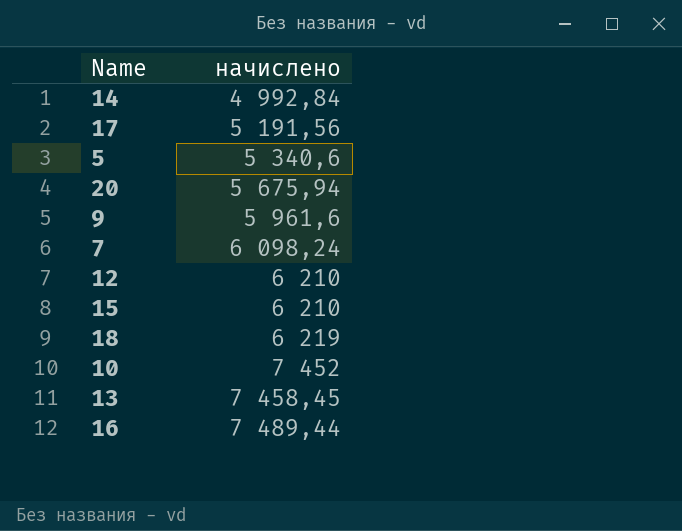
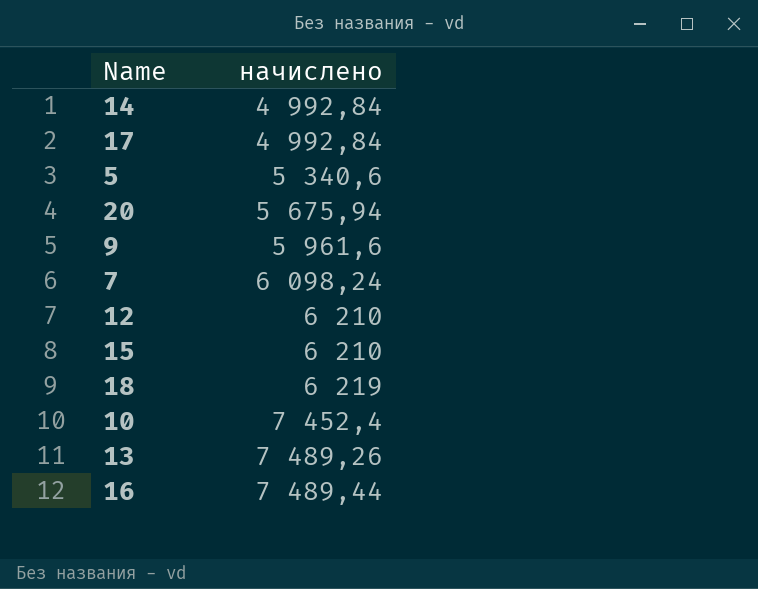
17 | начислено: 5 191,56 -> 4 992,84
10 | начислено: 7 452 -> 7 452,4
13 | начислено: 7 458,45 -> 7 489,26

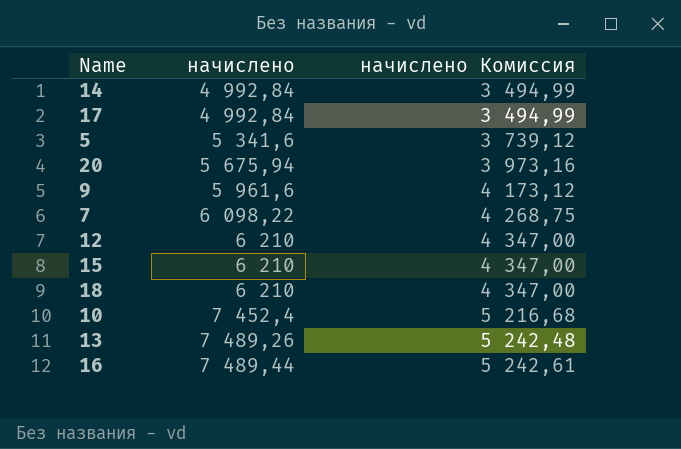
column начислено Комиссия | formula: none -> [начислено] * 0,7
5 | начислено: 5 340,6 -> 5 341,6
7 | начислено: 6 098,24 -> 6 098,22
18 | начислено: 6 219 -> 6 210

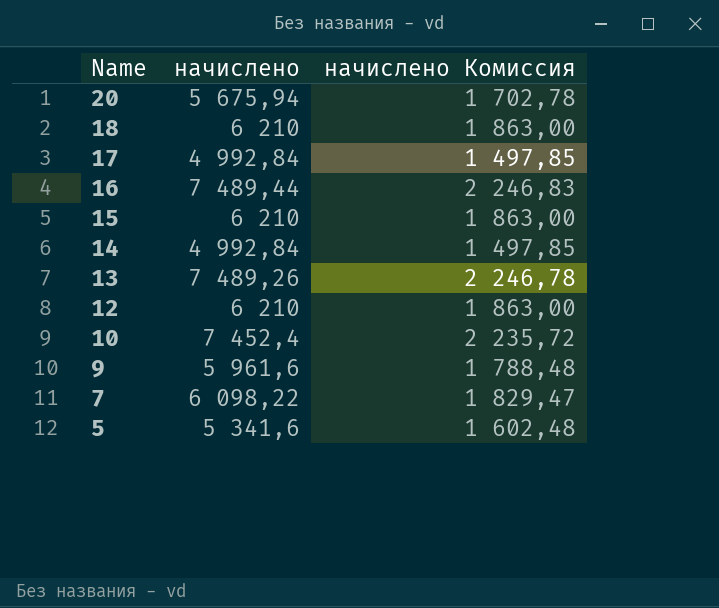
row order: начислено ascending -> Name descending
column начислено Комиссия | formula: [начислено] * 0,7 -> [начислено] * 0,3

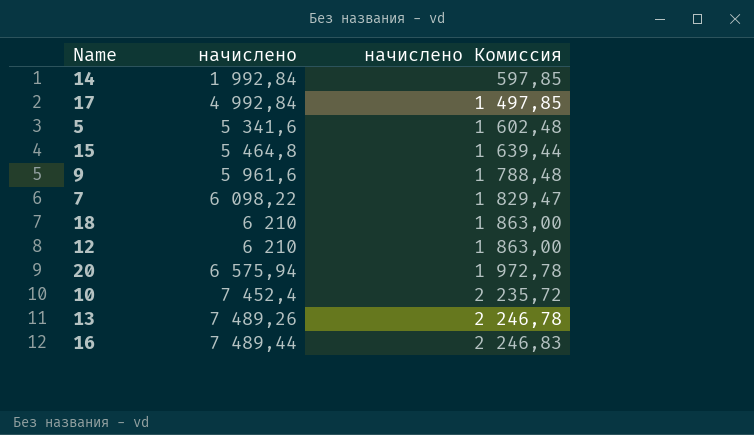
row order: Name descending -> начислено ascending
14 | начислено: 4 992,84 -> 1 992,84
14 | начислено Комиссия: 1 497,85 -> 597,85
15 | начислено: 6 210 -> 5 464,8
15 | начислено Комиссия: 1 863,00 -> 1 639,44
20 | начислено: 5 675,94 -> 6 575,94
20 | начислено Комиссия: 1 702,78 -> 1 972,78

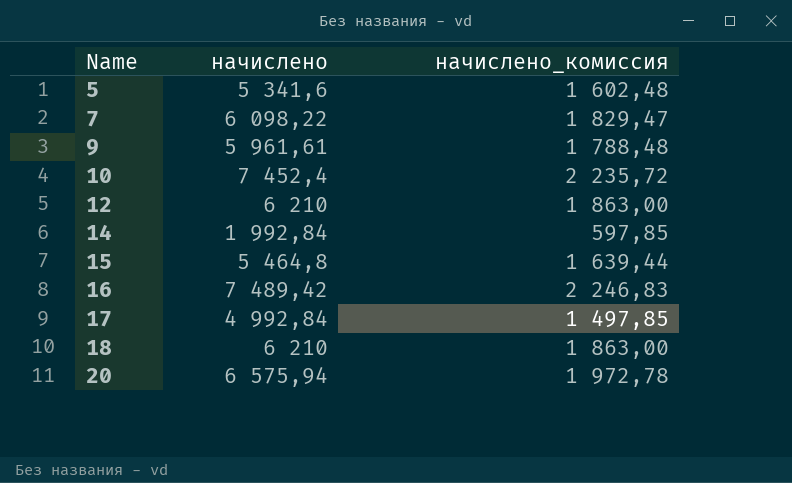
row order: начислено ascending -> Name ascending
column name: начислено Комиссия -> начислено_комиссия
row 13: 7 489,26 | 2 246,78 -> none
9 | начислено: 5 961,6 -> 5 961,61
16 | начислено: 7 489,44 -> 7 489,42

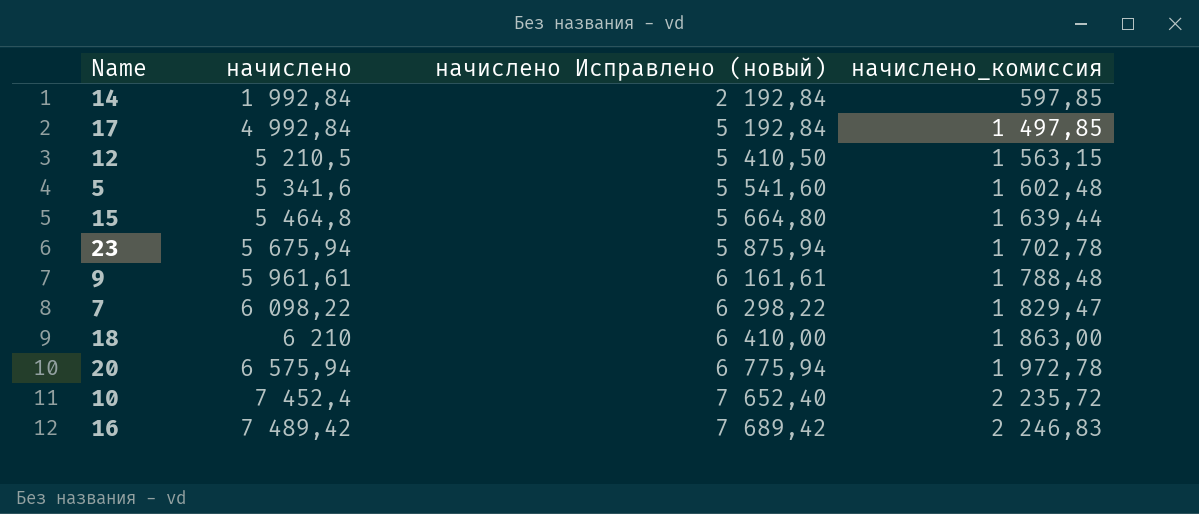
row order: Name ascending -> начислено ascending
column начислено Исправлено (новый) | formula: none -> [начислено] + 200
12 | начислено: 6 210 -> 5 210,5
12 | начислено_комиссия: 1 863,00 -> 1 563,15
row 23: none -> 5 675,94 | 5 875,94 | 1 702,78

